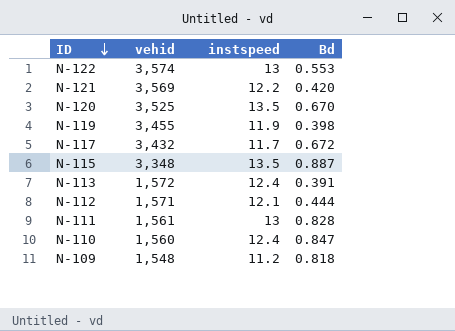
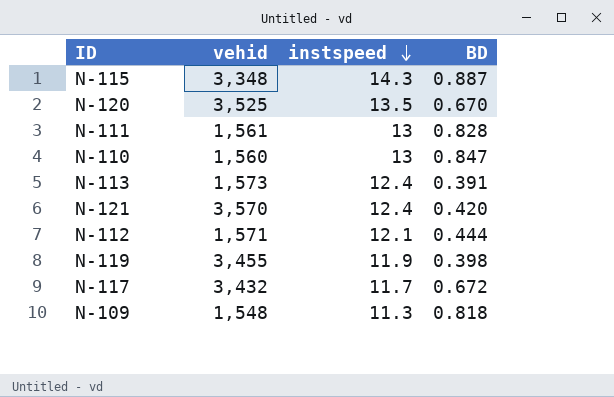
row order: ID descending -> instspeed descending
column name: Bd -> BD
row N-122: 3,574 | 13 | 0.553 -> none
N-115 | instspeed: 13.5 -> 14.3
N-110 | instspeed: 12.4 -> 13
N-113 | vehid: 1,572 -> 1,573
N-121 | vehid: 3,569 -> 3,570
N-121 | instspeed: 12.2 -> 12.4
N-109 | instspeed: 11.2 -> 11.3

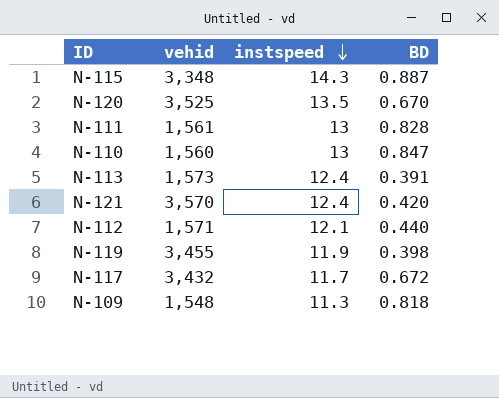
N-112 | BD: 0.444 -> 0.440

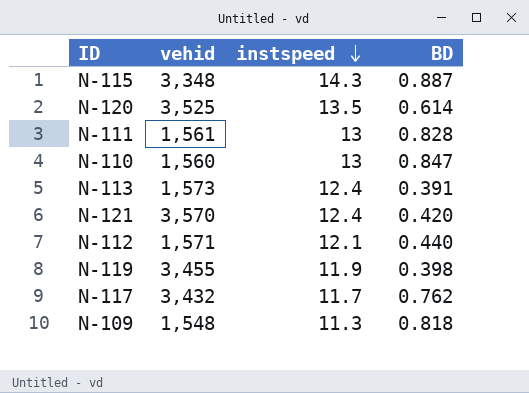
N-120 | BD: 0.670 -> 0.614
N-117 | BD: 0.672 -> 0.762

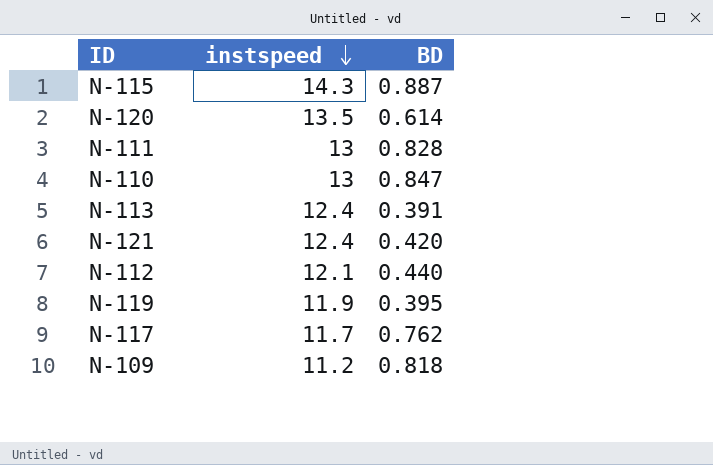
column vehid | position: 2 -> none
N-119 | BD: 0.398 -> 0.395
N-109 | instspeed: 11.3 -> 11.2

